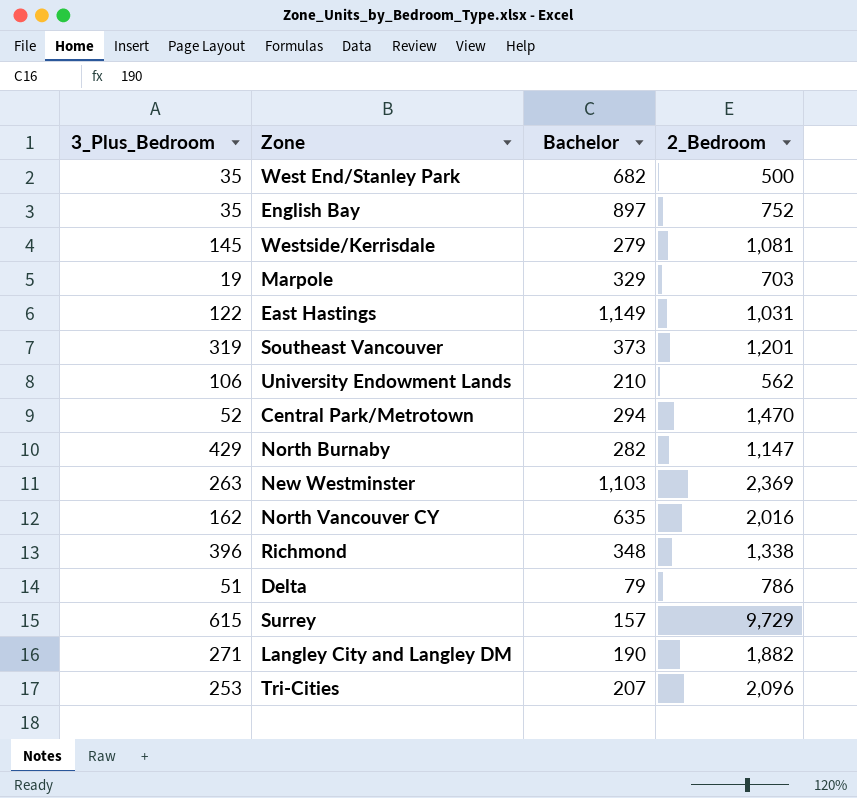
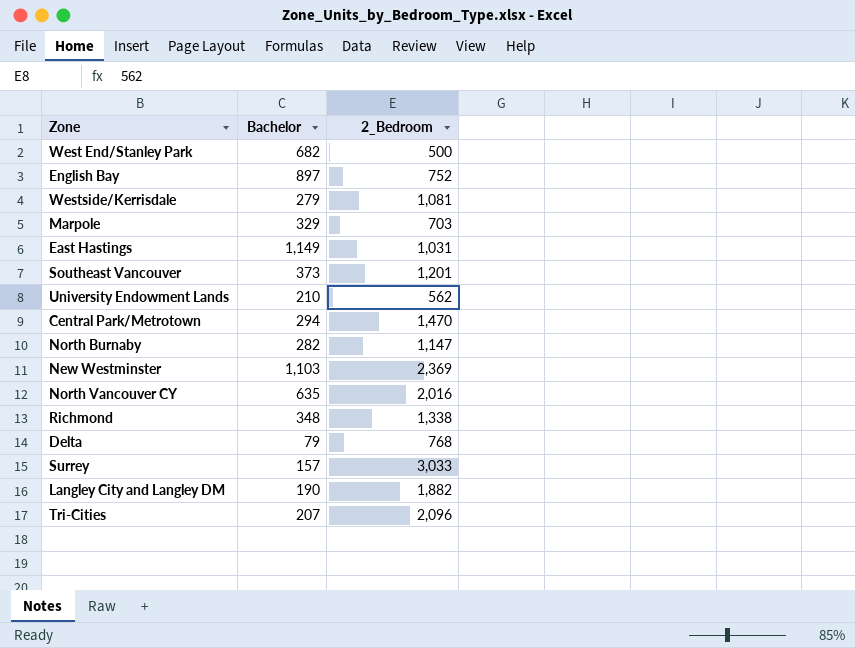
column 3_Plus_Bedroom | position: 1 -> none
Delta | 2_Bedroom: 786 -> 768
Surrey | 2_Bedroom: 9,729 -> 3,033

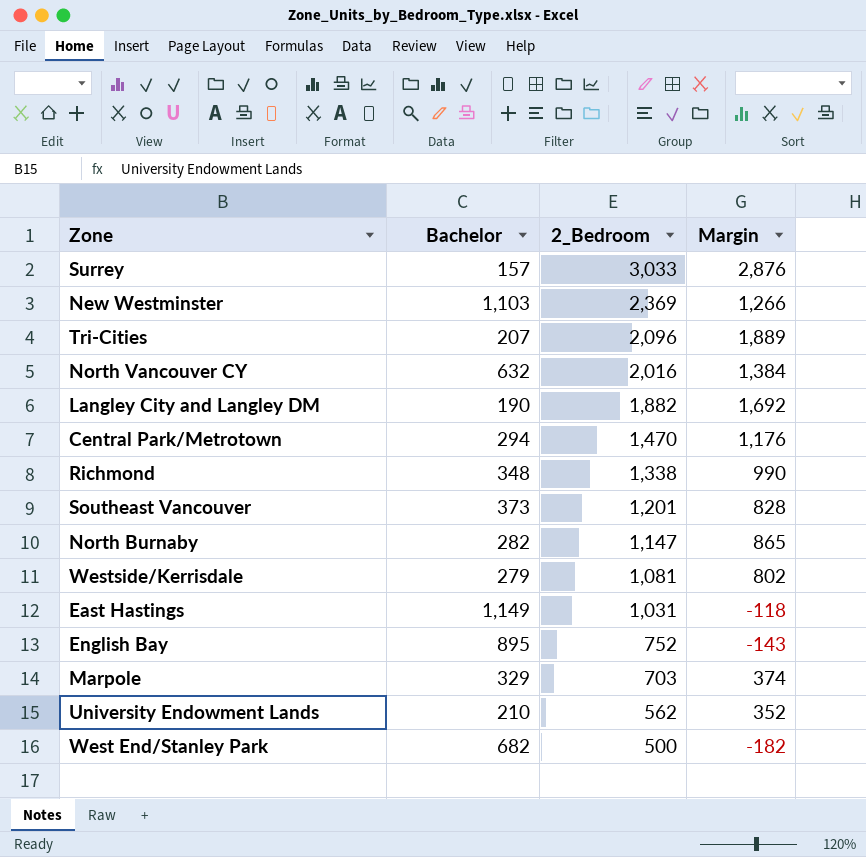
row order: none -> 2_Bedroom descending
column Margin | formula: none -> [2_Bedroom] - [Bachelor]
row Delta: 79 | 768 -> none
North Vancouver CY | Bachelor: 635 -> 632
English Bay | Bachelor: 897 -> 895

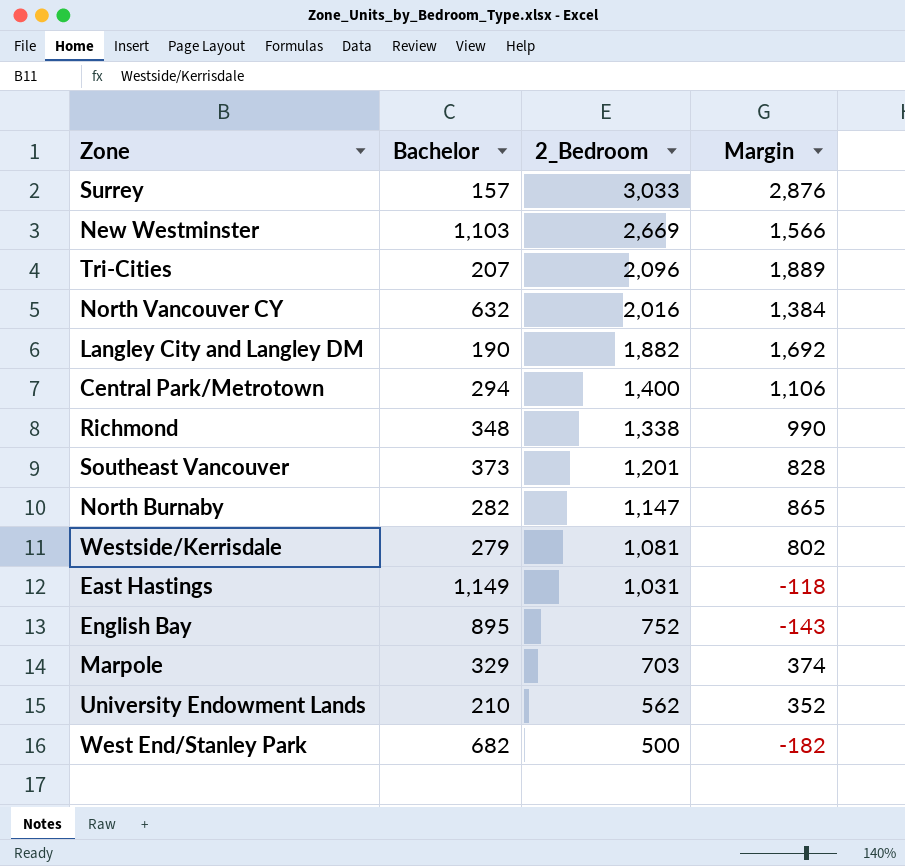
New Westminster | 2_Bedroom: 2,369 -> 2,669
New Westminster | Margin: 1,266 -> 1,566
Central Park/Metrotown | 2_Bedroom: 1,470 -> 1,400
Central Park/Metrotown | Margin: 1,176 -> 1,106

